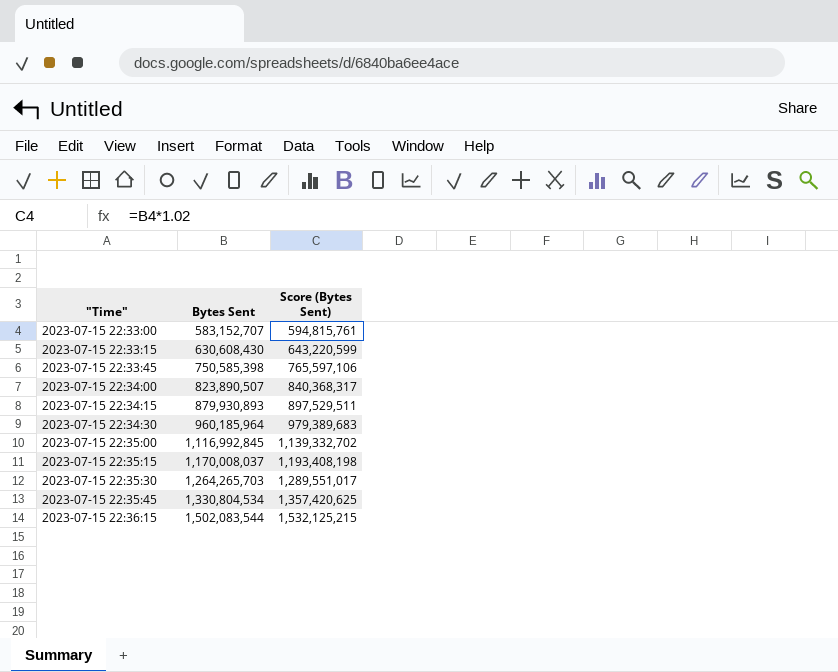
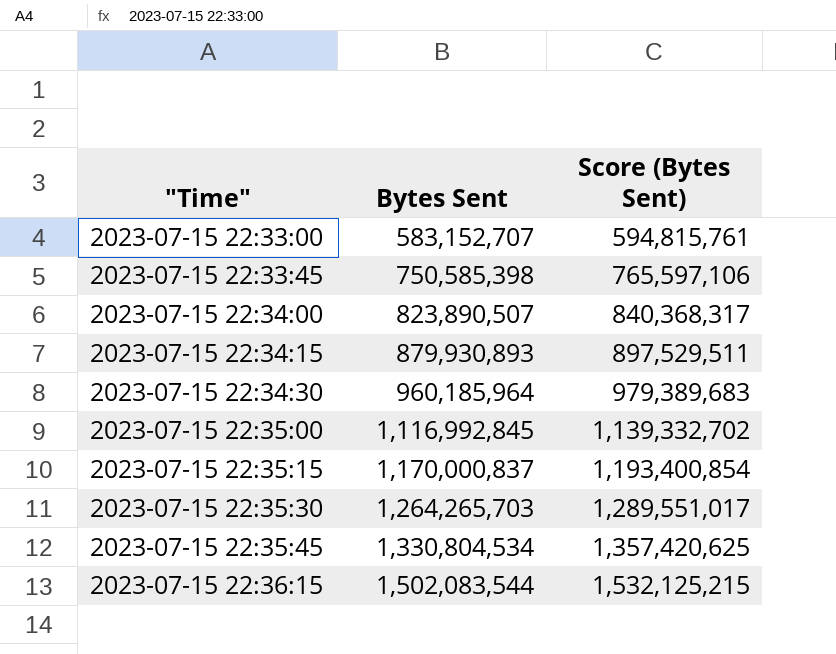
row 2023-07-15 22:33:15: 630,608,430 | 643,220,599 -> none
2023-07-15 22:35:15 | Bytes Sent: 1,170,008,037 -> 1,170,000,837
2023-07-15 22:35:15 | Score (Bytes Sent): 1,193,408,198 -> 1,193,400,854

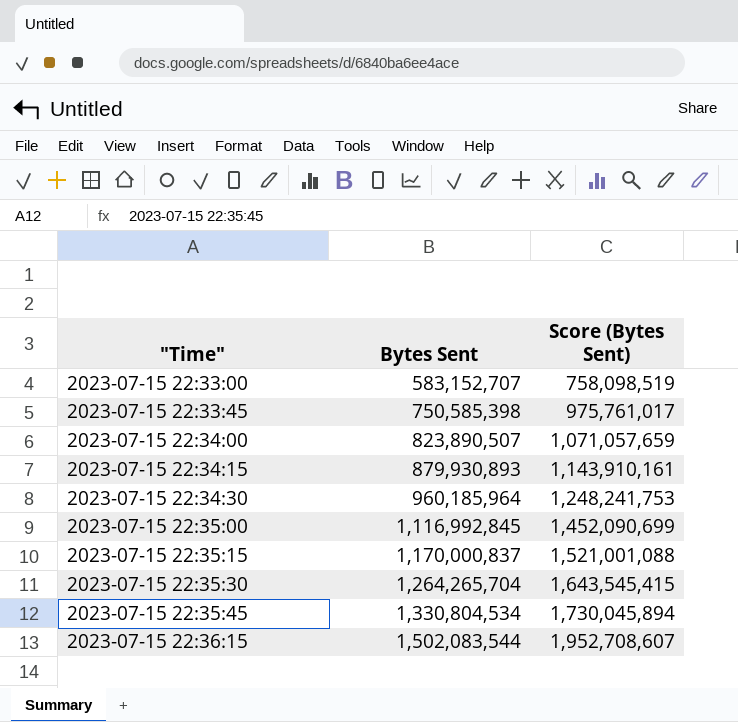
column Score (Bytes Sent) | formula: [Bytes Sent] * 1.02 -> [Bytes Sent] * 1.3
2023-07-15 22:35:30 | Bytes Sent: 1,264,265,703 -> 1,264,265,704

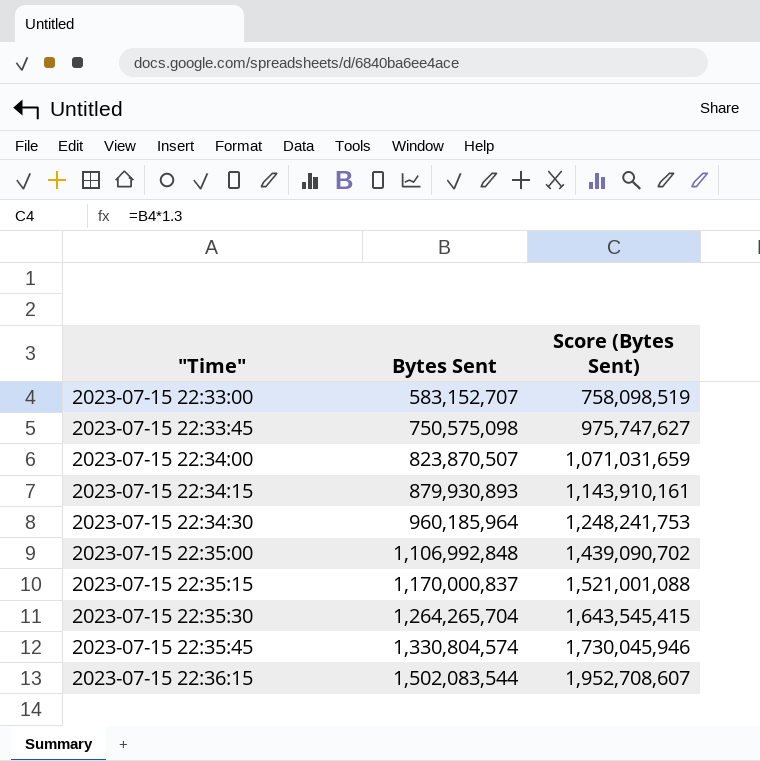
2023-07-15 22:33:45 | Bytes Sent: 750,585,398 -> 750,575,098
2023-07-15 22:33:45 | Score (Bytes Sent): 975,761,017 -> 975,747,627
2023-07-15 22:34:00 | Bytes Sent: 823,890,507 -> 823,870,507
2023-07-15 22:34:00 | Score (Bytes Sent): 1,071,057,659 -> 1,071,031,659
2023-07-15 22:35:00 | Bytes Sent: 1,116,992,845 -> 1,106,992,848
2023-07-15 22:35:00 | Score (Bytes Sent): 1,452,090,699 -> 1,439,090,702
2023-07-15 22:35:45 | Bytes Sent: 1,330,804,534 -> 1,330,804,574
2023-07-15 22:35:45 | Score (Bytes Sent): 1,730,045,894 -> 1,730,045,946

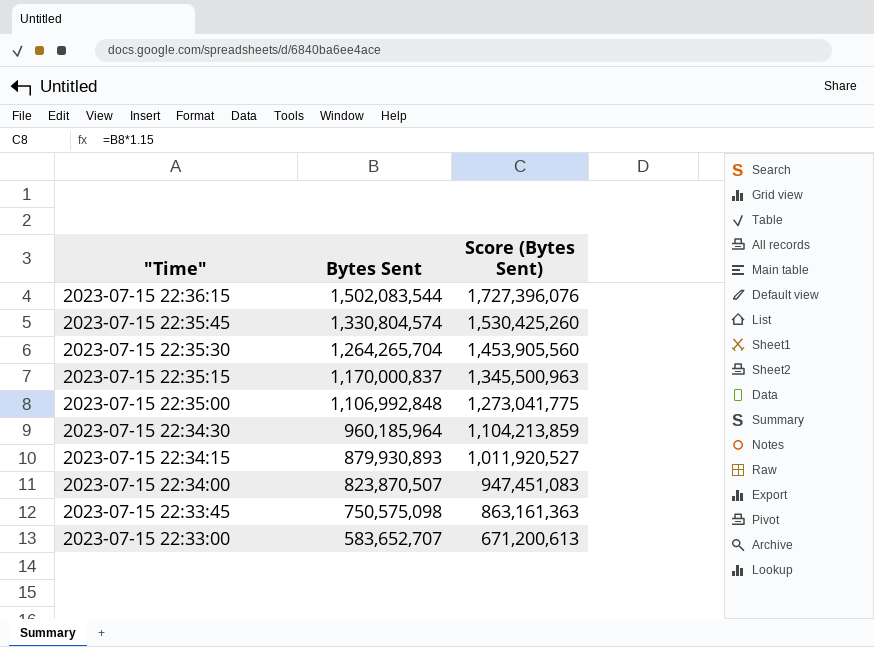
row order: "Time" ascending -> "Time" descending
column Score (Bytes Sent) | formula: [Bytes Sent] * 1.3 -> [Bytes Sent] * 1.15
2023-07-15 22:33:00 | Bytes Sent: 583,152,707 -> 583,652,707

